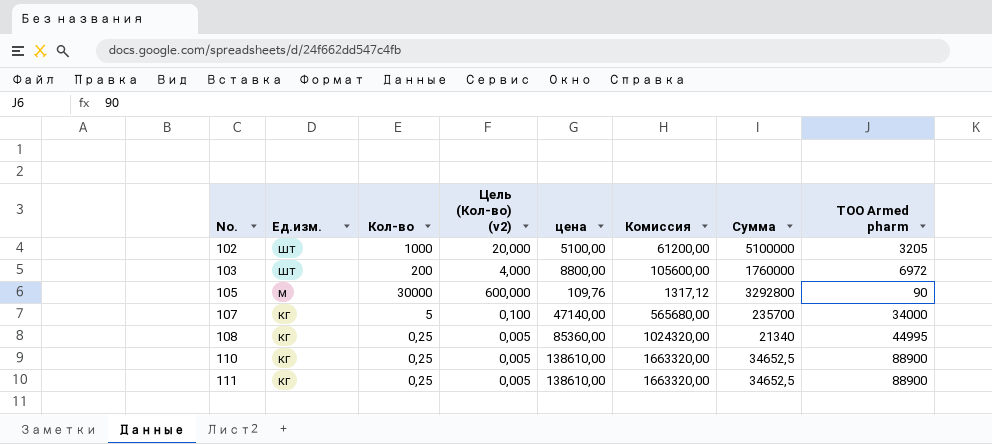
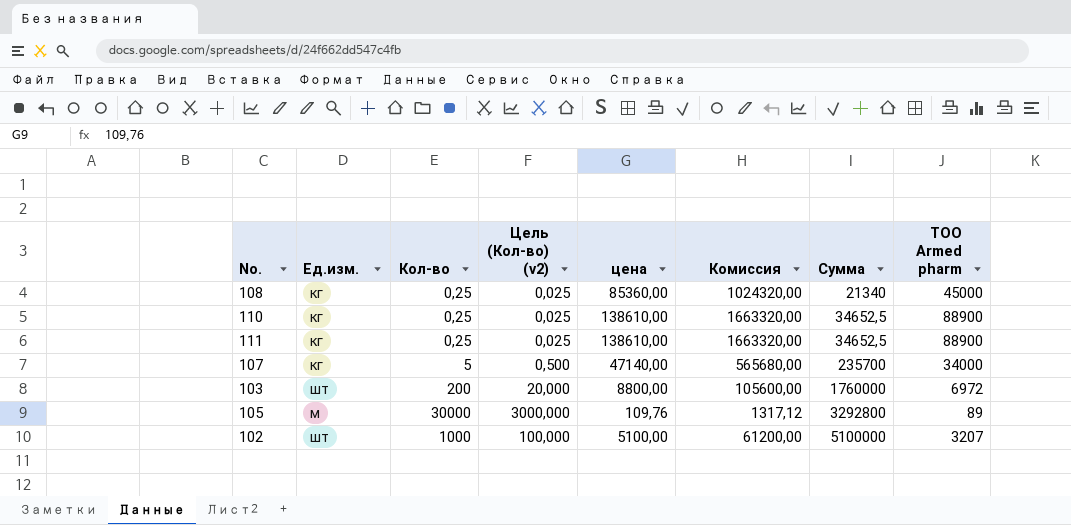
row order: No. ascending -> Сумма ascending
column Цель (Кол-во) (v2) | formula: [Кол-во] * 0,02 -> [Кол-во] * 0,1
108 | ТОО Armed pharm: 44995 -> 45000
105 | ТОО Armed pharm: 90 -> 89
102 | ТОО Armed pharm: 3205 -> 3207

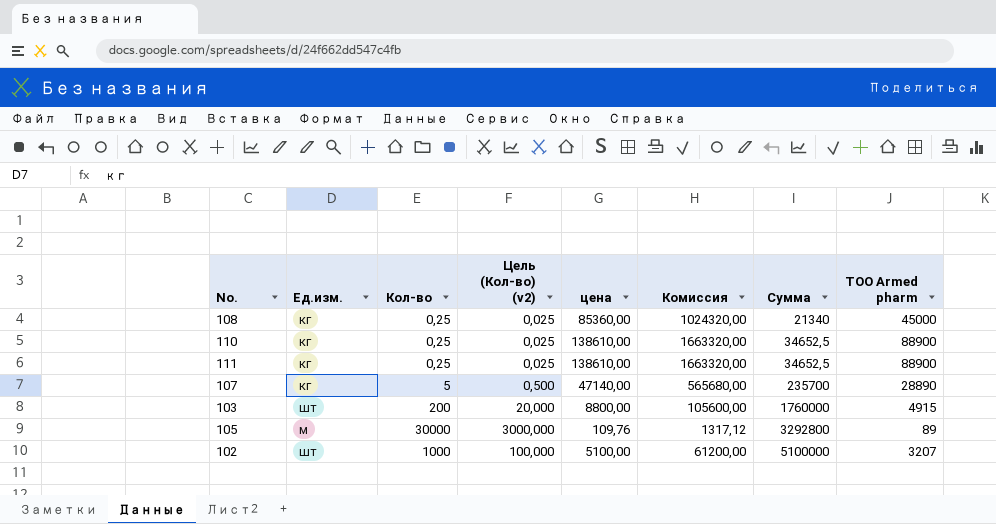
107 | ТОО Armed pharm: 34000 -> 28890
103 | ТОО Armed pharm: 6972 -> 4915

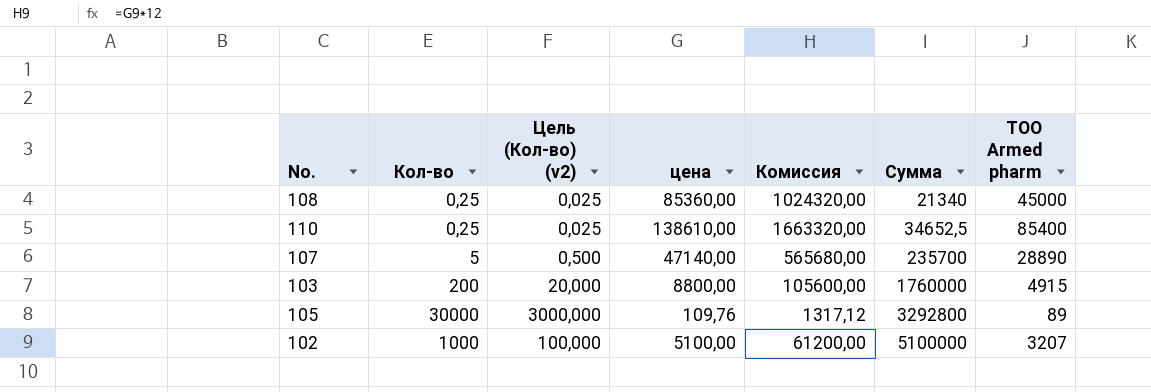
column Ед.изм. | position: 2 -> none
row 111: кг | 0,25 | 0,025 | 138610,00 | 1663320,00 | 34652,5 | 88900 -> none
110 | ТОО Armed pharm: 88900 -> 85400

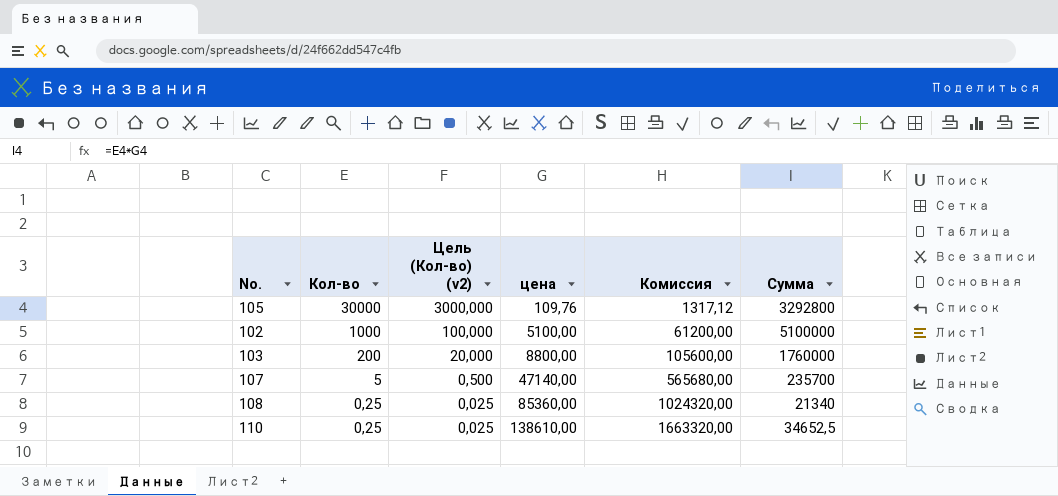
row order: Сумма ascending -> Кол-во descending
column ТОО Armed pharm | position: 7 -> none

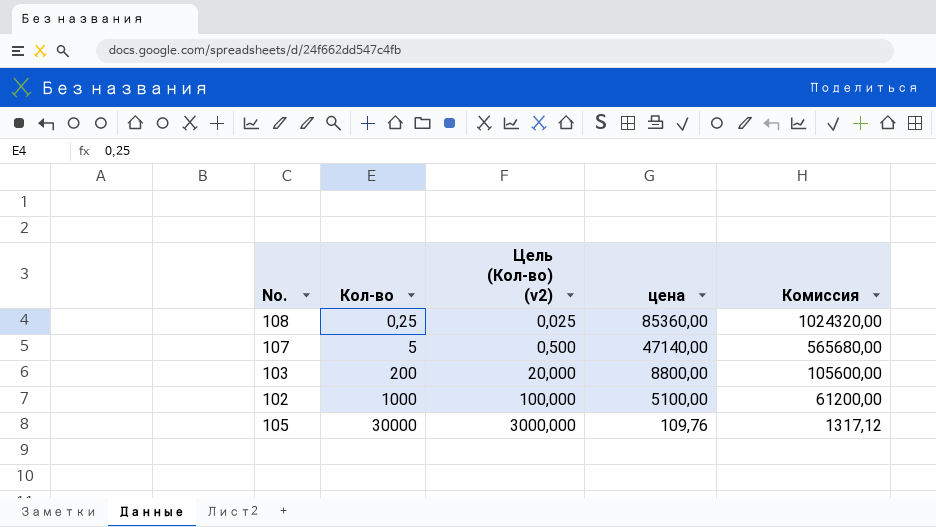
row order: Кол-во descending -> Кол-во ascending
column Сумма | formula: [Кол-во] * [цена] -> none
row 110: 0,25 | 0,025 | 138610,00 | 1663320,00 | 34652,5 -> none

